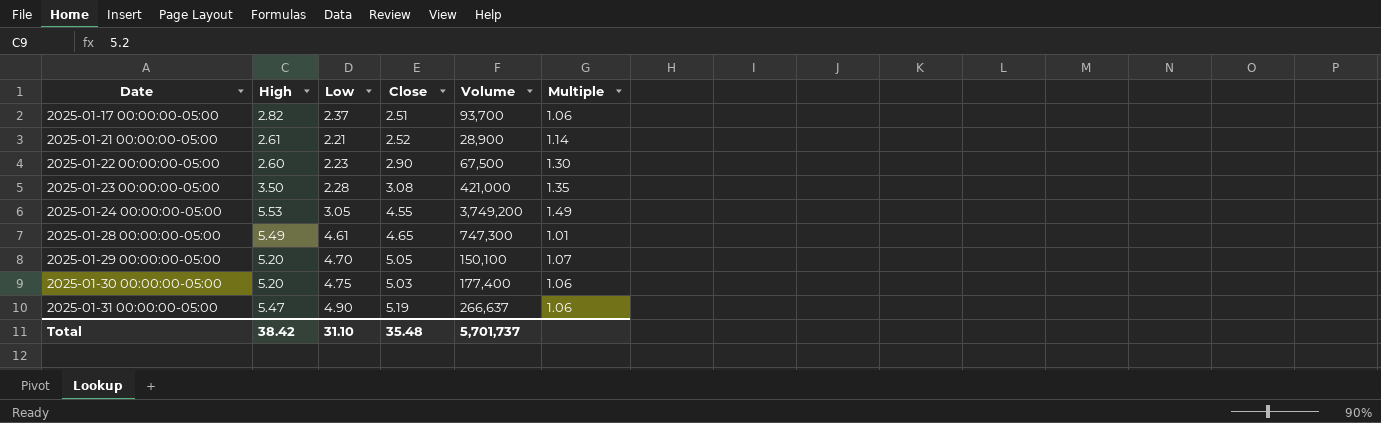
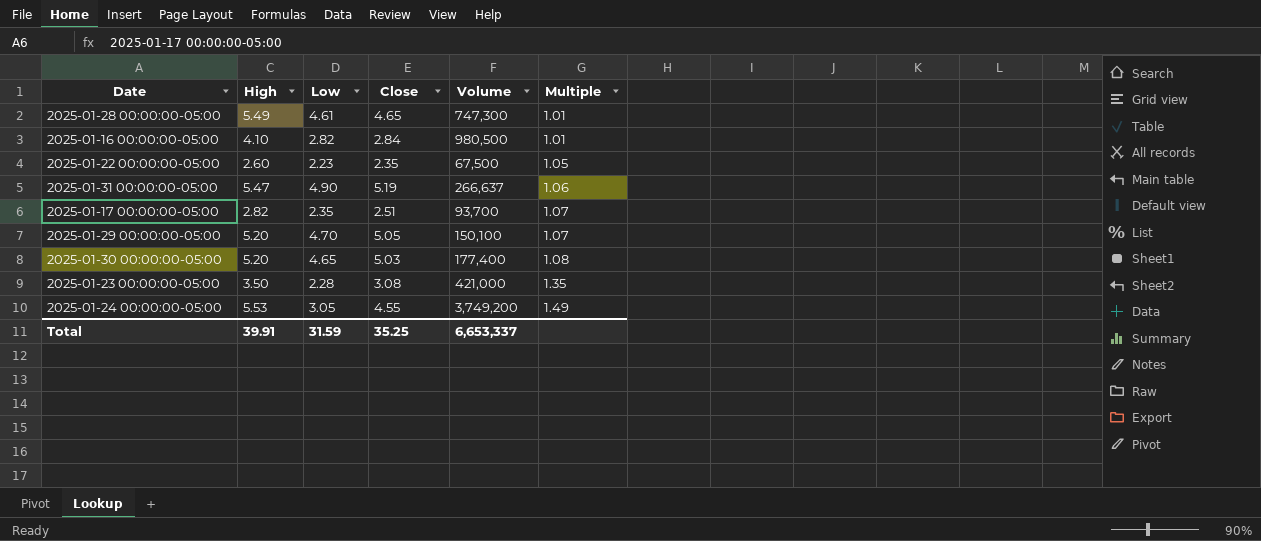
row order: Date ascending -> Multiple ascending
row 2025-01-21 00:00:00-05:00: 2.61 | 2.21 | 2.52 | 28,900 | 1.14 -> none
row 2025-01-16 00:00:00-05:00: none -> 4.10 | 2.82 | 2.84 | 980,500 | 1.01
2025-01-22 00:00:00-05:00 | Close: 2.90 -> 2.35
2025-01-22 00:00:00-05:00 | Multiple: 1.30 -> 1.05
2025-01-17 00:00:00-05:00 | Low: 2.37 -> 2.35
2025-01-17 00:00:00-05:00 | Multiple: 1.06 -> 1.07
2025-01-30 00:00:00-05:00 | Low: 4.75 -> 4.65
2025-01-30 00:00:00-05:00 | Multiple: 1.06 -> 1.08
Total | High: 38.42 -> 39.91
Total | Low: 31.10 -> 31.59
Total | Close: 35.48 -> 35.25
Total | Volume: 5,701,737 -> 6,653,337

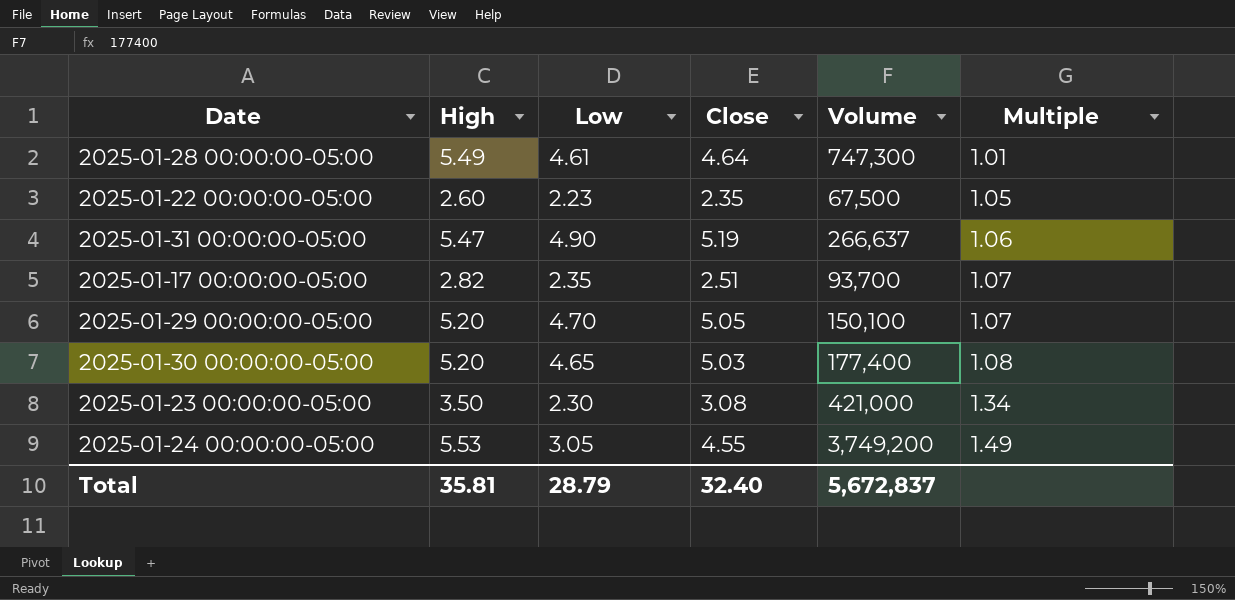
row 2025-01-16 00:00:00-05:00: 4.10 | 2.82 | 2.84 | 980,500 | 1.01 -> none
2025-01-28 00:00:00-05:00 | Close: 4.65 -> 4.64
2025-01-23 00:00:00-05:00 | Low: 2.28 -> 2.30
2025-01-23 00:00:00-05:00 | Multiple: 1.35 -> 1.34
Total | High: 39.91 -> 35.81
Total | Low: 31.59 -> 28.79
Total | Close: 35.25 -> 32.40
Total | Volume: 6,653,337 -> 5,672,837

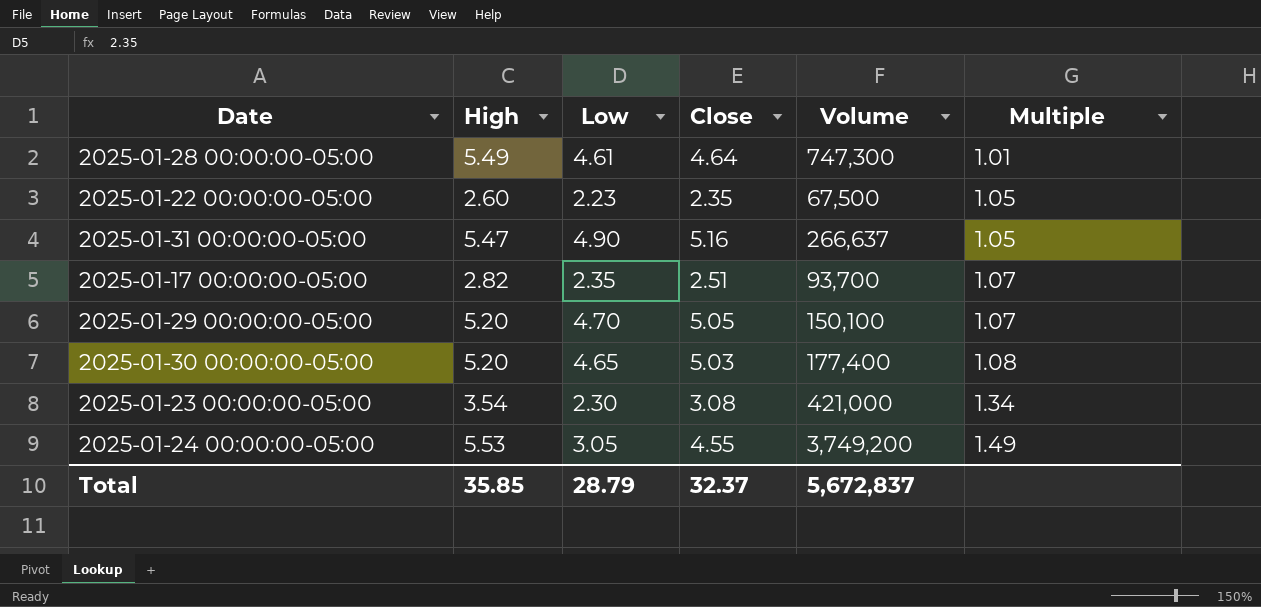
2025-01-31 00:00:00-05:00 | Close: 5.19 -> 5.16
2025-01-31 00:00:00-05:00 | Multiple: 1.06 -> 1.05
2025-01-23 00:00:00-05:00 | High: 3.50 -> 3.54
Total | High: 35.81 -> 35.85
Total | Close: 32.40 -> 32.37

